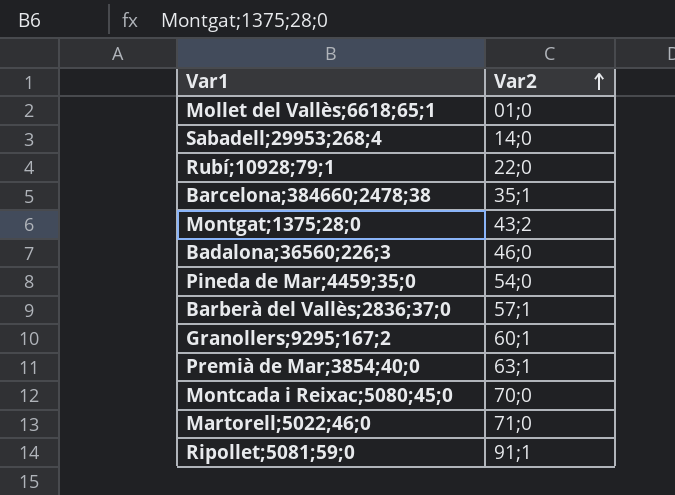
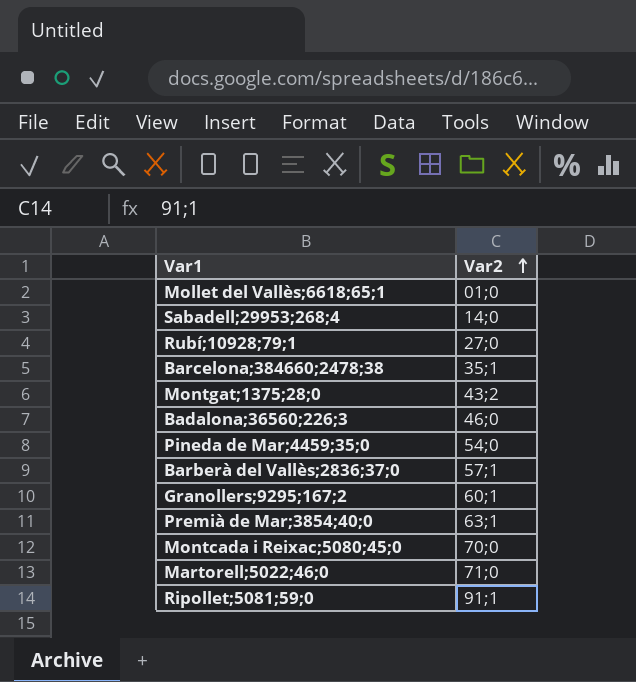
Rubí;10928;79;1 | Var2: 22;0 -> 27;0

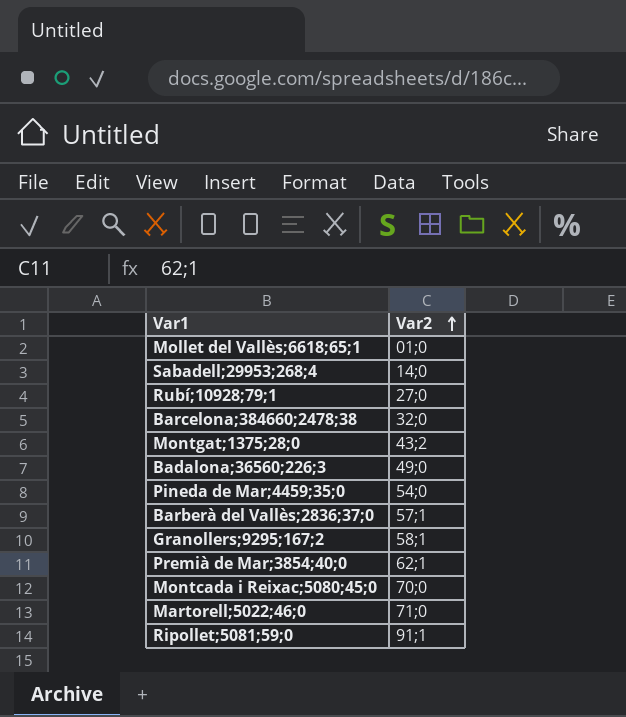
Barcelona;384660;2478;38 | Var2: 35;1 -> 32;0
Badalona;36560;226;3 | Var2: 46;0 -> 49;0
Granollers;9295;167;2 | Var2: 60;1 -> 58;1
Premià de Mar;3854;40;0 | Var2: 63;1 -> 62;1

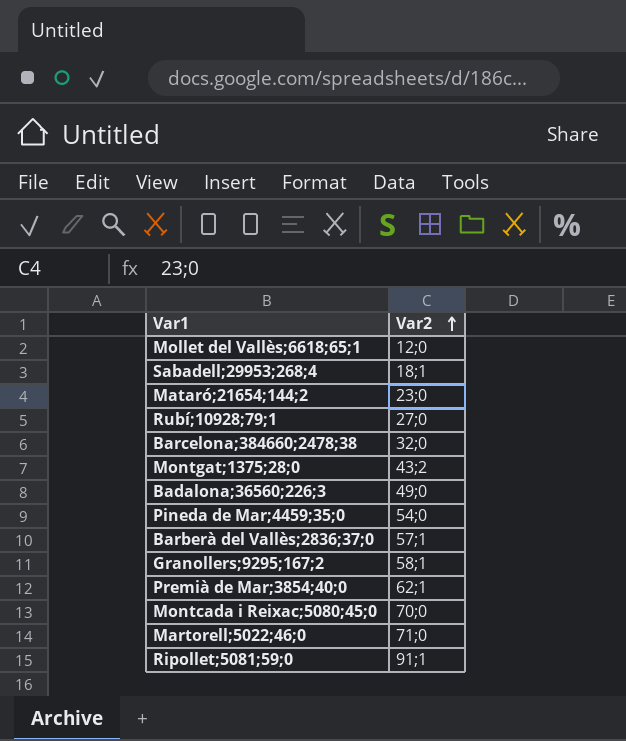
Mollet del Vallès;6618;65;1 | Var2: 01;0 -> 12;0
Sabadell;29953;268;4 | Var2: 14;0 -> 18;1
row Mataró;21654;144;2: none -> 23;0

